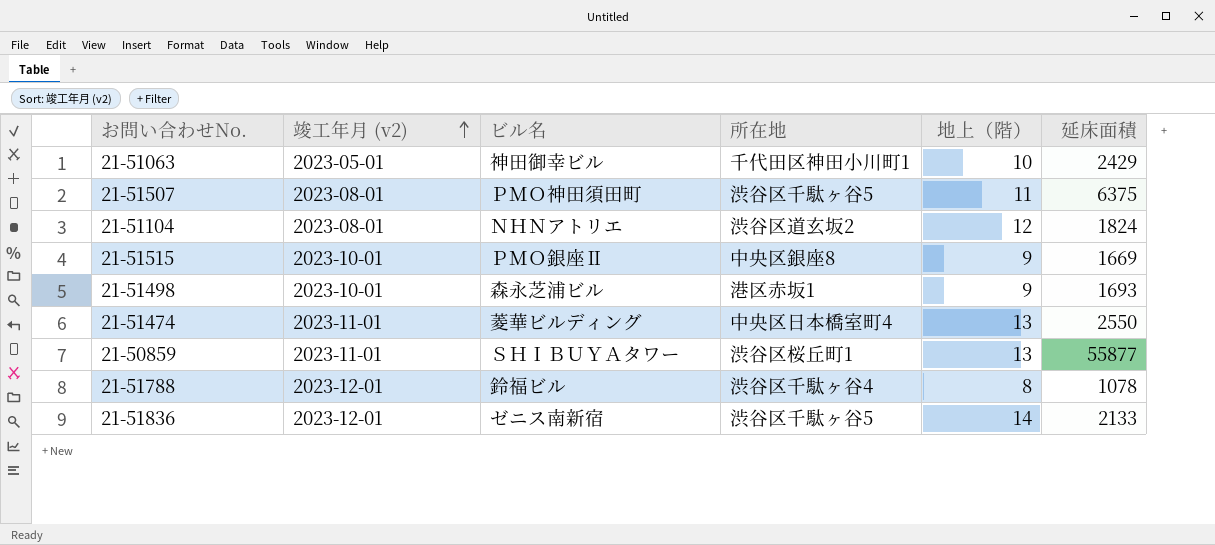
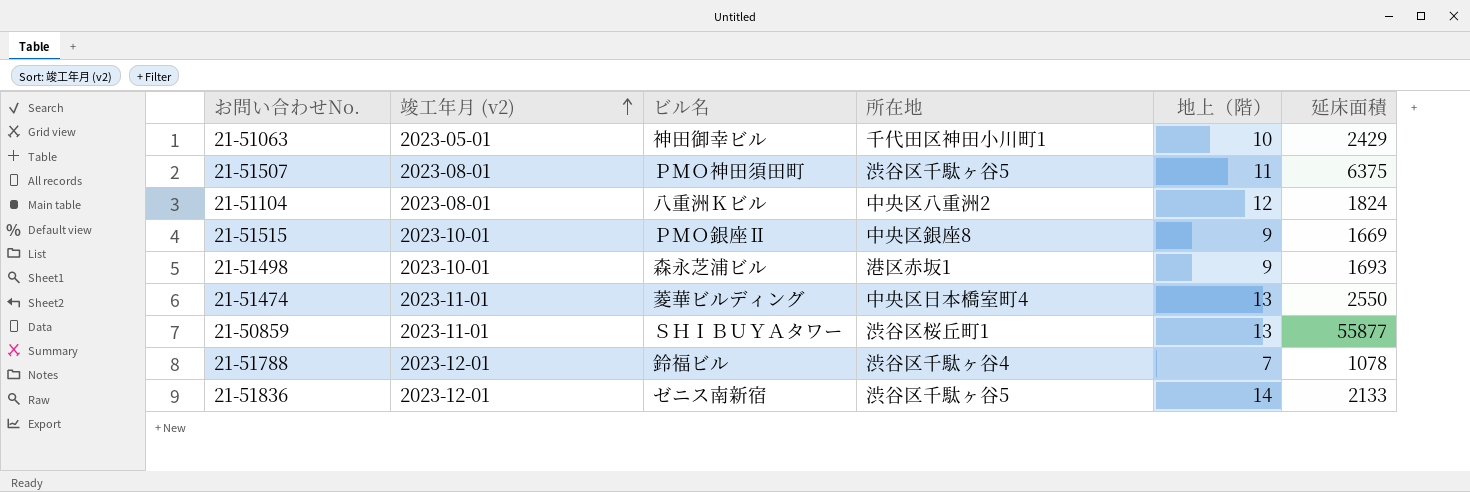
21-51104 | ビル名: ＮＨＮアトリエ -> 八重洲Ｋビル
21-51104 | 所在地: 渋谷区道玄坂2 -> 中央区八重洲2
21-51788 | 地上（階）: 8 -> 7

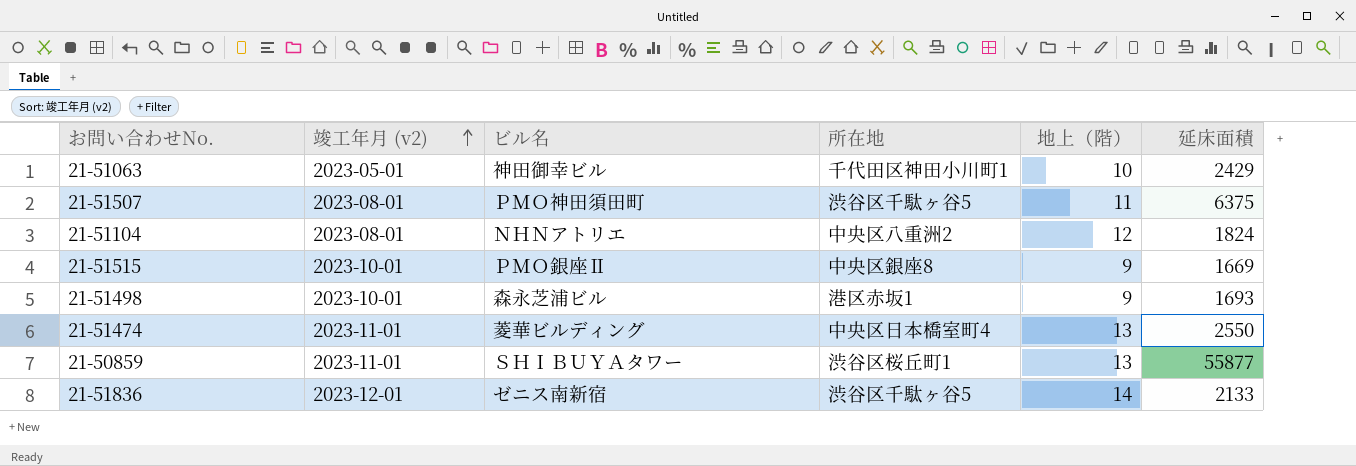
row 21-51788: 2023-12-01 | 鈴福ビル | 渋谷区千駄ヶ谷4 | 7 | 1078 -> none
21-51104 | ビル名: 八重洲Ｋビル -> ＮＨＮアトリエ

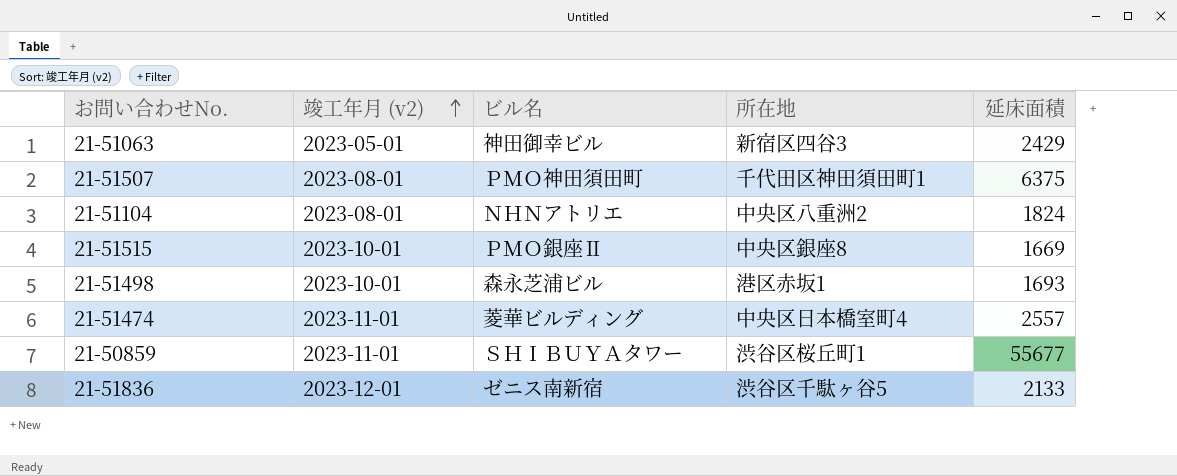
column 地上（階） | position: 5 -> none
21-51063 | 所在地: 千代田区神田小川町1 -> 新宿区四谷3
21-51507 | 所在地: 渋谷区千駄ヶ谷5 -> 千代田区神田須田町1
21-51474 | 延床面積: 2550 -> 2557
21-50859 | 延床面積: 55877 -> 55677

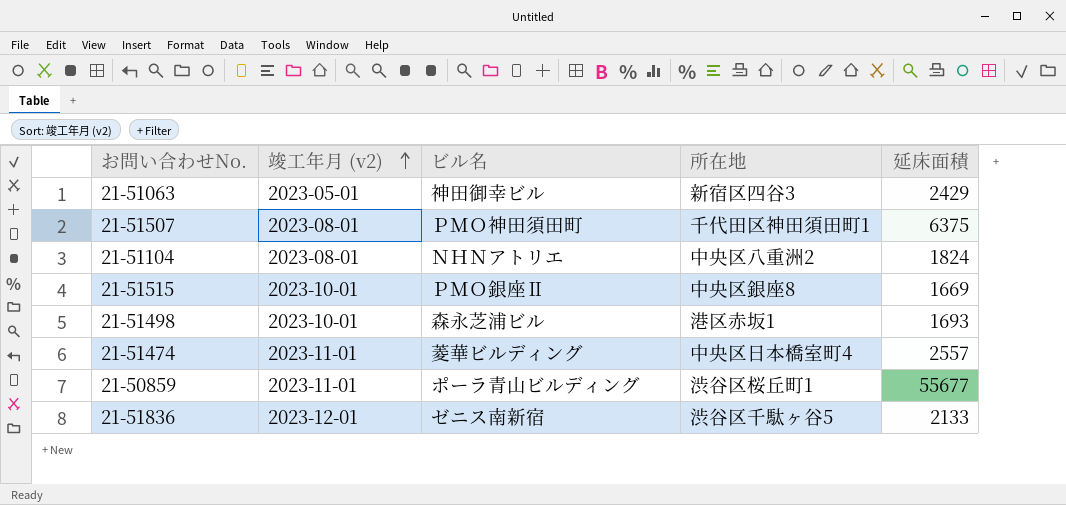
21-50859 | ビル名: ＳＨＩＢＵＹＡタワー -> ポーラ青山ビルディング

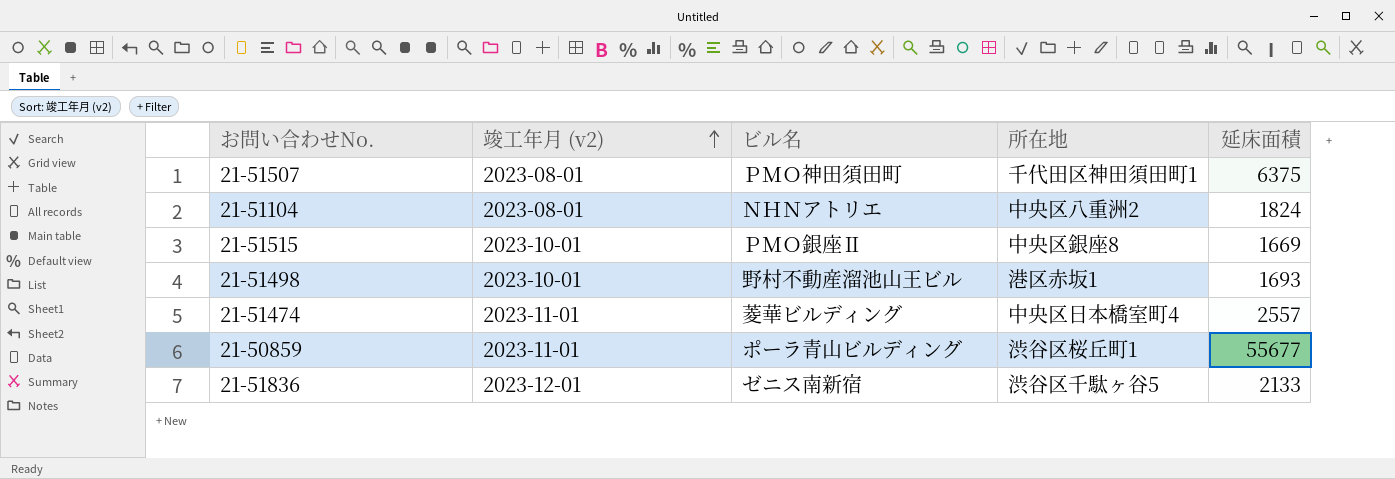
row 21-51063: 2023-05-01 | 神田御幸ビル | 新宿区四谷3 | 2429 -> none
21-51498 | ビル名: 森永芝浦ビル -> 野村不動産溜池山王ビル

